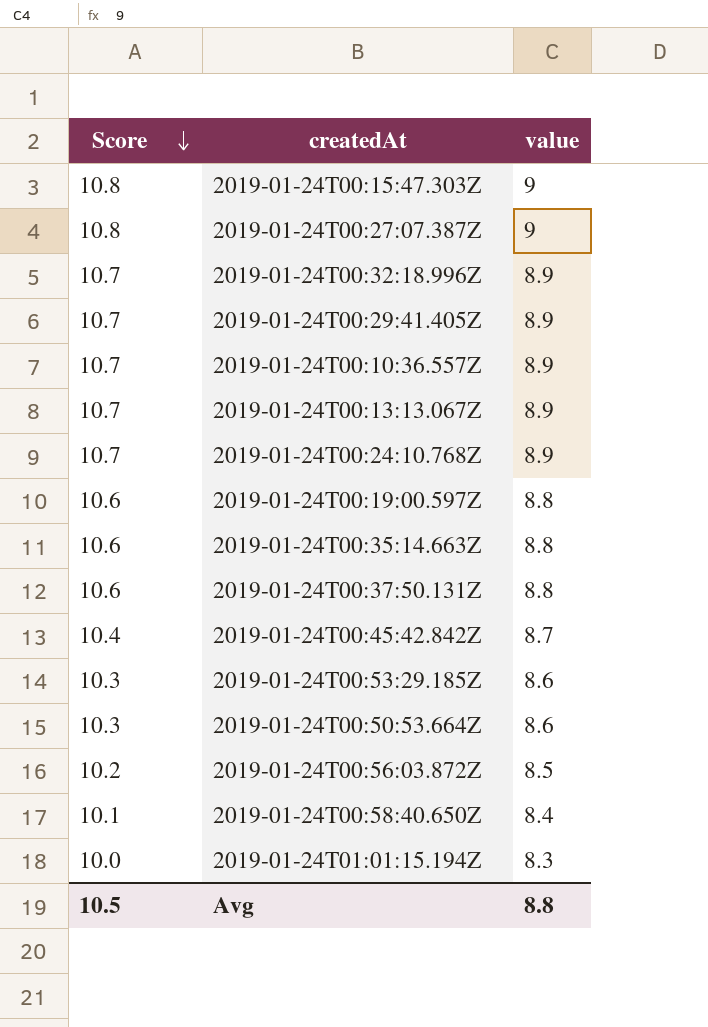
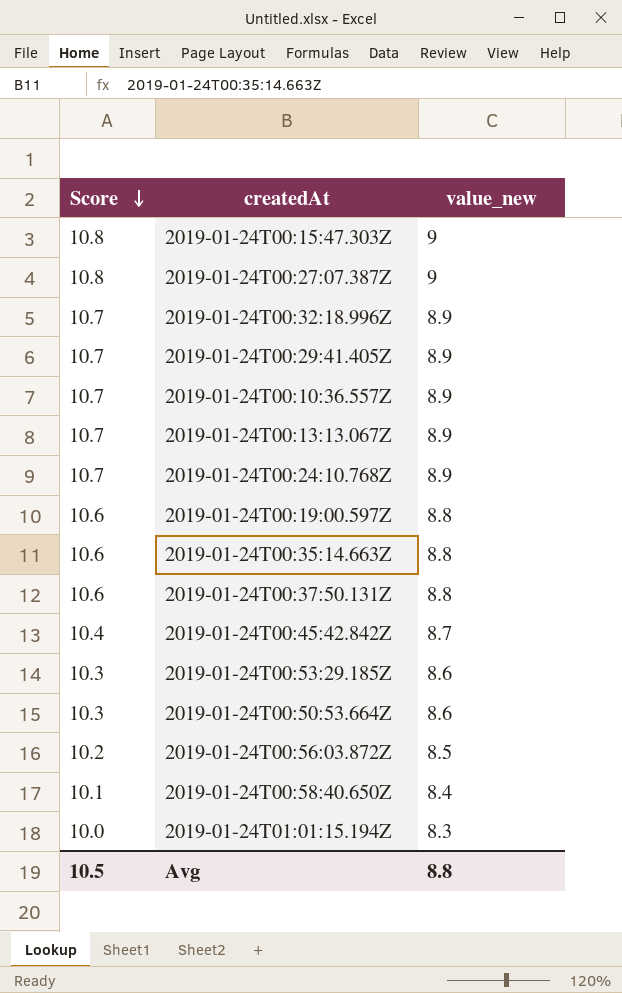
column name: value -> value_new

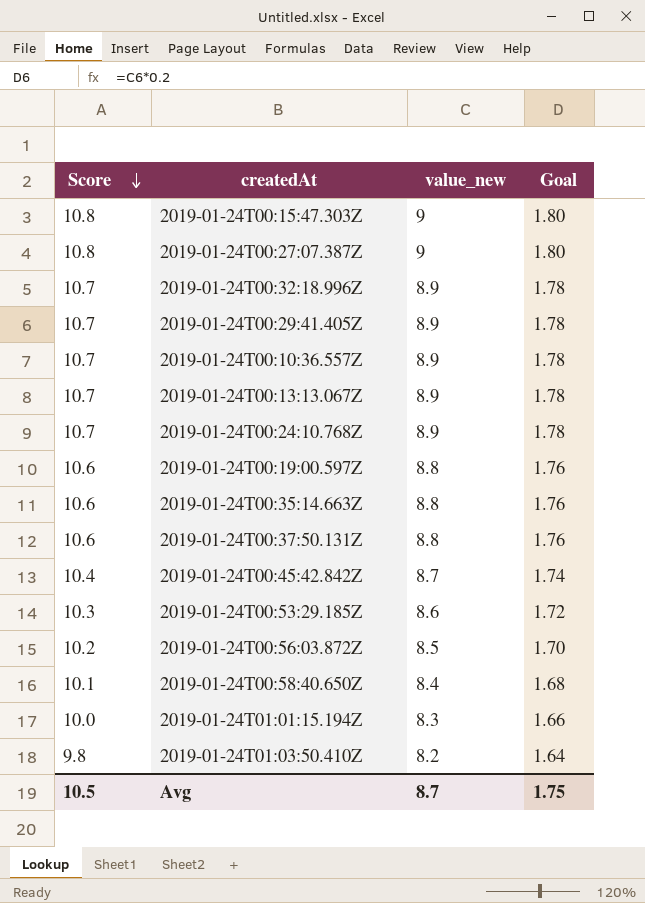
column Goal | formula: none -> [value_new] * 0.2
row 2019-01-24T00:50:53.664Z: 10.3 | 8.6 -> none
row 2019-01-24T01:03:50.410Z: none -> 9.8 | 8.2 | 1.64
Avg | value_new: 8.8 -> 8.7

